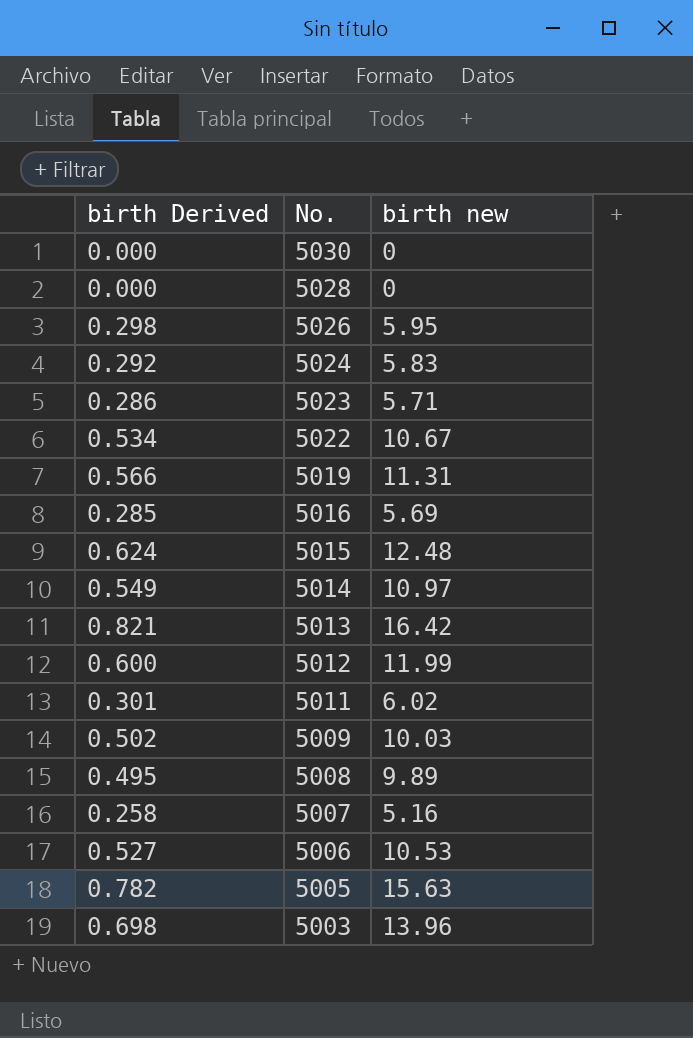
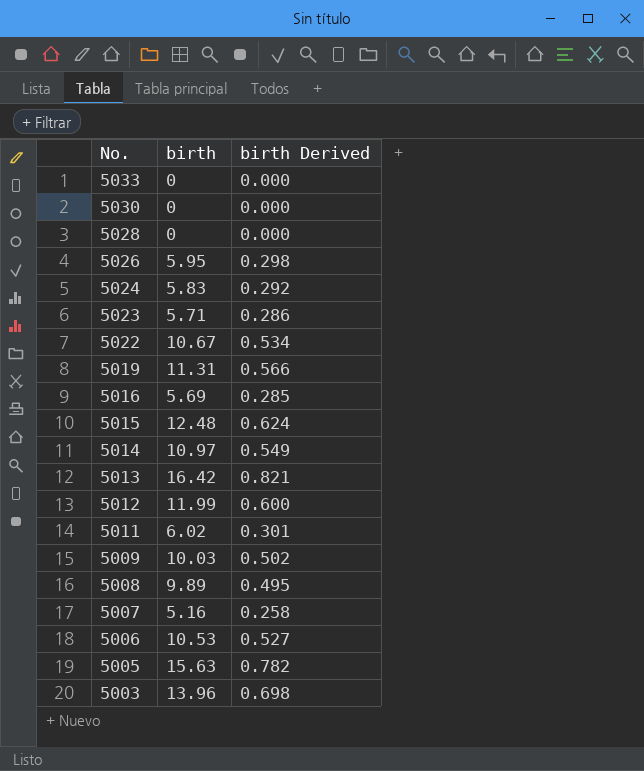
column name: birth new -> birth
column birth Derived | position: 1 -> 3
row 5033: none -> 0 | 0.000

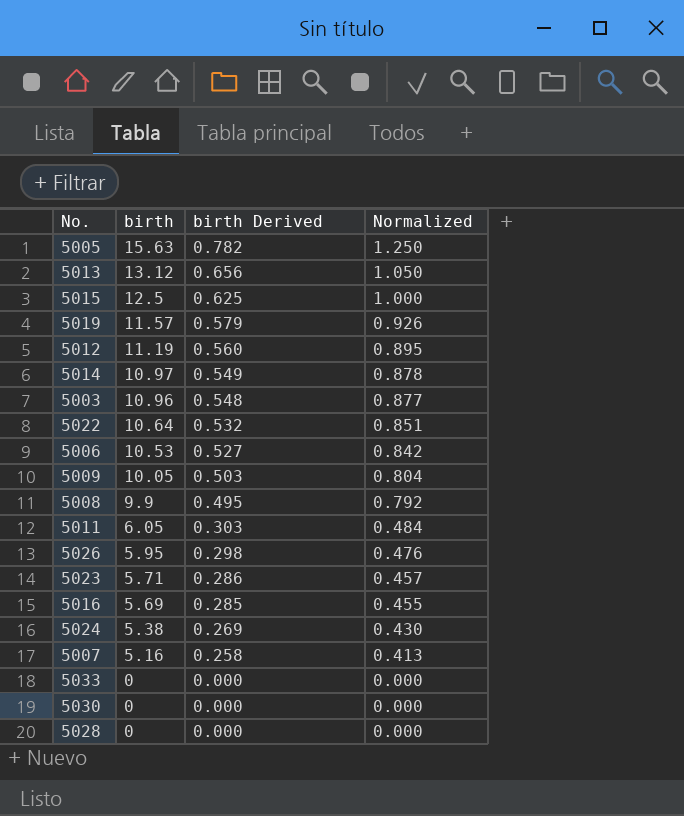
row order: No. descending -> birth descending
column Normalized | formula: none -> [birth] * 0.08
5013 | birth: 16.42 -> 13.12
5013 | birth Derived: 0.821 -> 0.656
5015 | birth: 12.48 -> 12.5
5015 | birth Derived: 0.624 -> 0.625
5019 | birth: 11.31 -> 11.57
5019 | birth Derived: 0.566 -> 0.579
5012 | birth: 11.99 -> 11.19
5012 | birth Derived: 0.600 -> 0.560
5003 | birth: 13.96 -> 10.96
5003 | birth Derived: 0.698 -> 0.548
5022 | birth: 10.67 -> 10.64
5022 | birth Derived: 0.534 -> 0.532
5009 | birth: 10.03 -> 10.05
5009 | birth Derived: 0.502 -> 0.503
5008 | birth: 9.89 -> 9.9
5011 | birth: 6.02 -> 6.05
5011 | birth Derived: 0.301 -> 0.303
5024 | birth: 5.83 -> 5.38
5024 | birth Derived: 0.292 -> 0.269

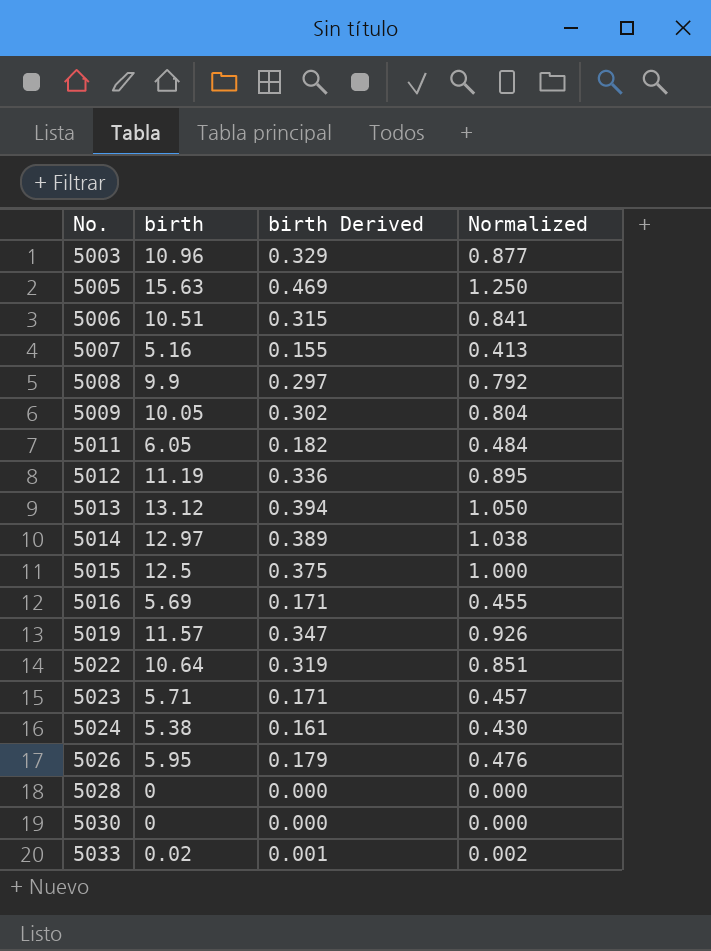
row order: birth descending -> No. ascending
column birth Derived | formula: [birth] * 0.05 -> [birth] * 0.03
5006 | birth: 10.53 -> 10.51
5006 | Normalized: 0.842 -> 0.841
5014 | birth: 10.97 -> 12.97
5014 | Normalized: 0.878 -> 1.038
5033 | birth: 0 -> 0.02
5033 | Normalized: 0.000 -> 0.002

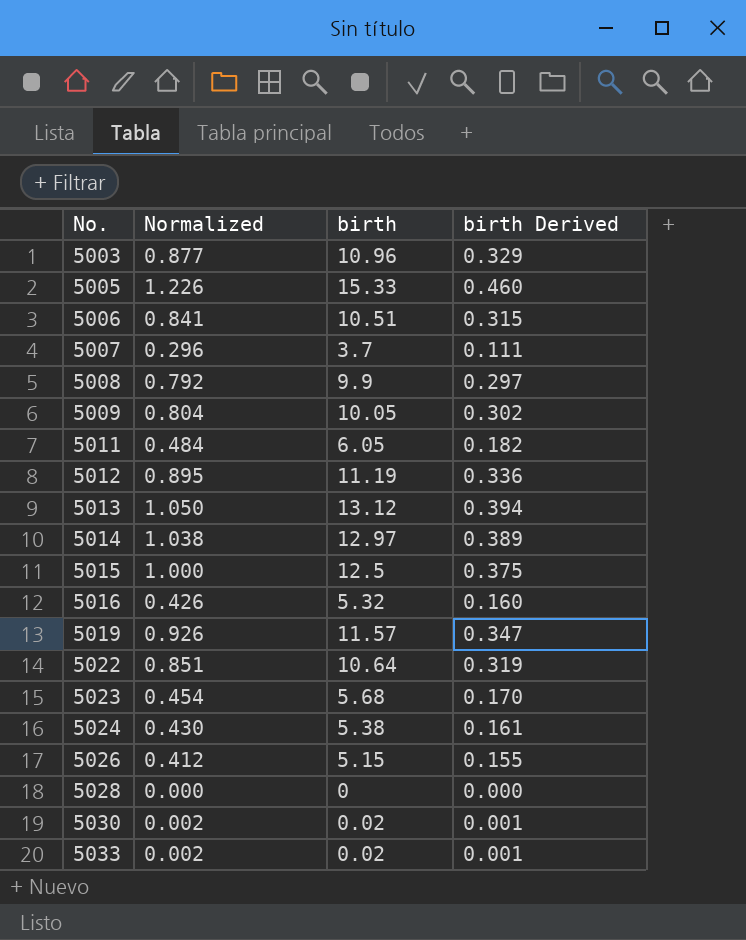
column Normalized | position: 4 -> 2
5005 | Normalized: 1.250 -> 1.226
5005 | birth: 15.63 -> 15.33
5005 | birth Derived: 0.469 -> 0.460
5007 | Normalized: 0.413 -> 0.296
5007 | birth: 5.16 -> 3.7
5007 | birth Derived: 0.155 -> 0.111
5016 | Normalized: 0.455 -> 0.426
5016 | birth: 5.69 -> 5.32
5016 | birth Derived: 0.171 -> 0.160
5023 | Normalized: 0.457 -> 0.454
5023 | birth: 5.71 -> 5.68
5023 | birth Derived: 0.171 -> 0.170
5026 | Normalized: 0.476 -> 0.412
5026 | birth: 5.95 -> 5.15
5026 | birth Derived: 0.179 -> 0.155
5030 | Normalized: 0.000 -> 0.002
5030 | birth: 0 -> 0.02
5030 | birth Derived: 0.000 -> 0.001

